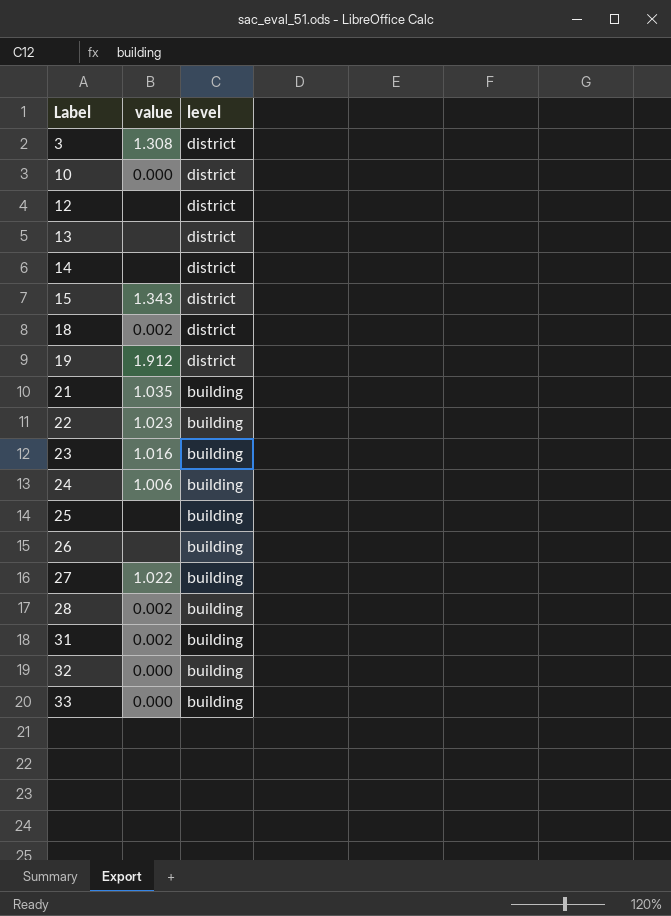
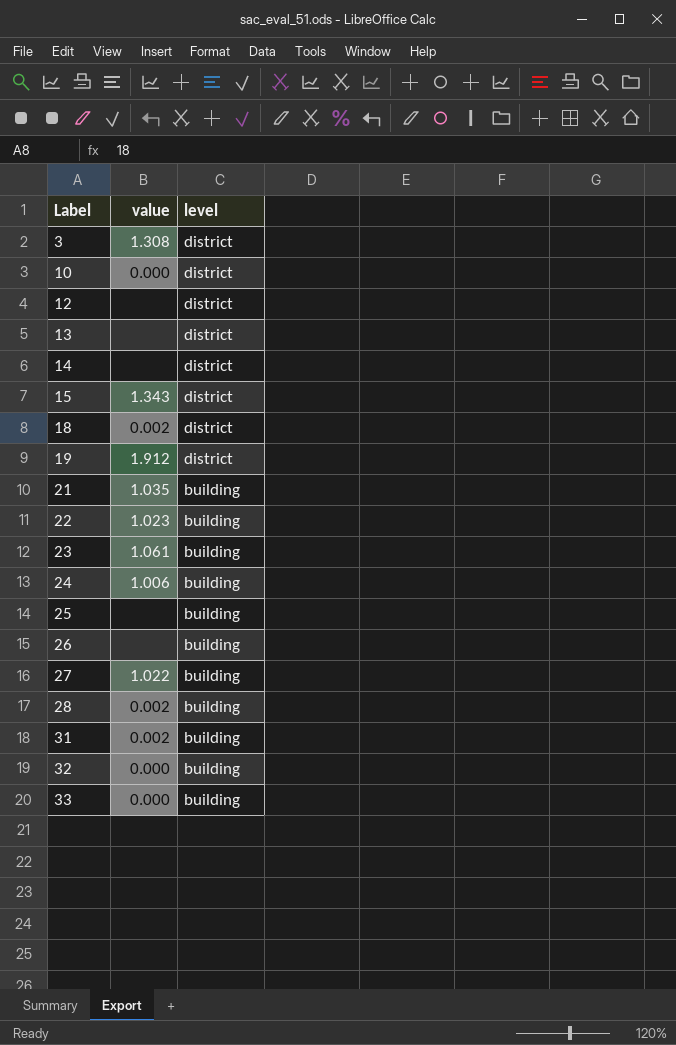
23 | value: 1.016 -> 1.061

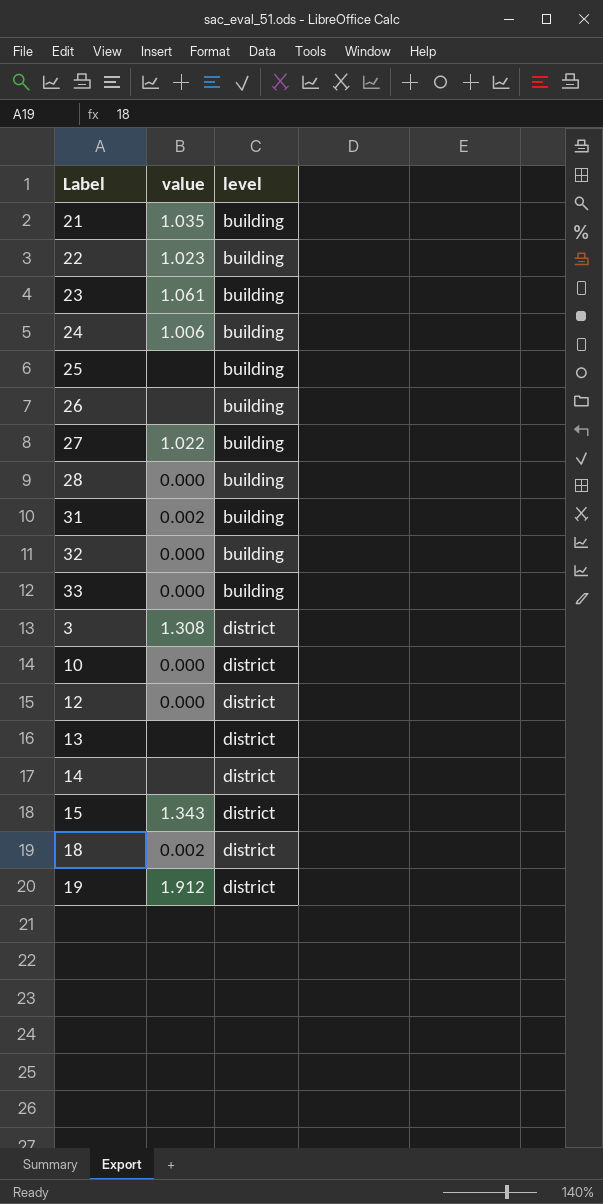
row order: Label ascending -> level ascending
28 | value: 0.002 -> 0.000
12 | value: none -> 0.000

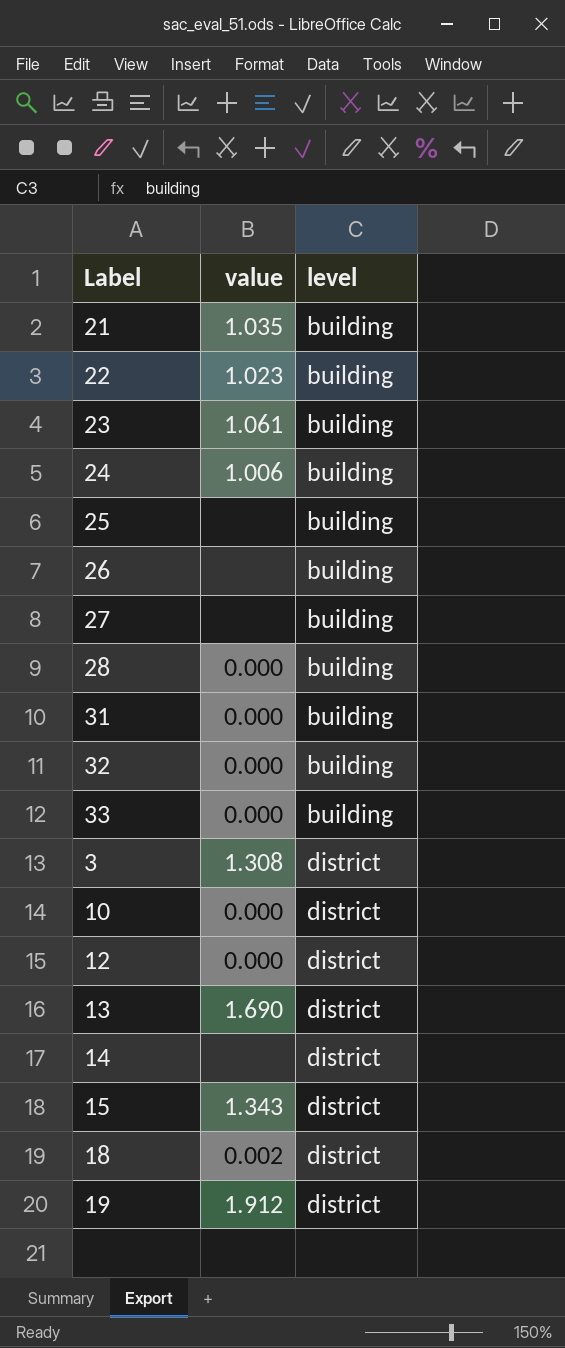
27 | value: 1.022 -> none
31 | value: 0.002 -> 0.000
13 | value: none -> 1.690

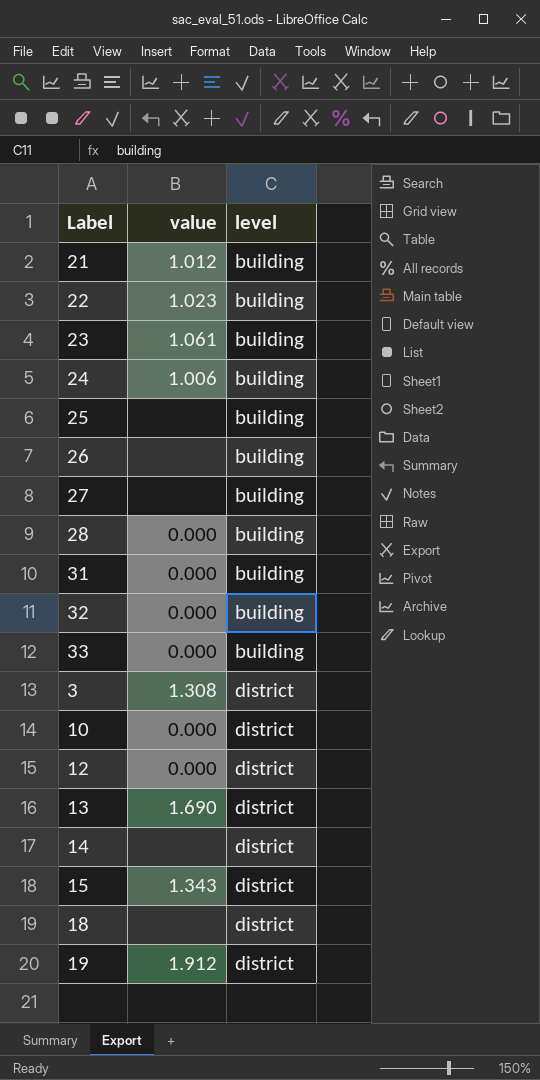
21 | value: 1.035 -> 1.012
18 | value: 0.002 -> none

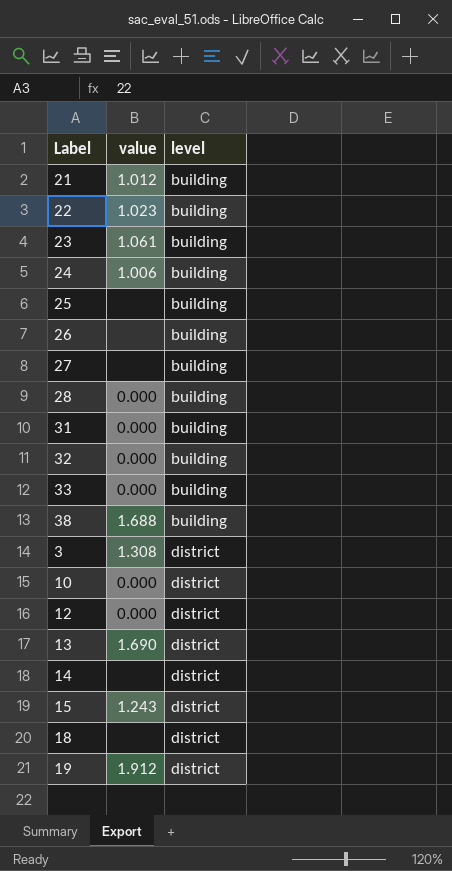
row 38: none -> 1.688 | building
15 | value: 1.343 -> 1.243

